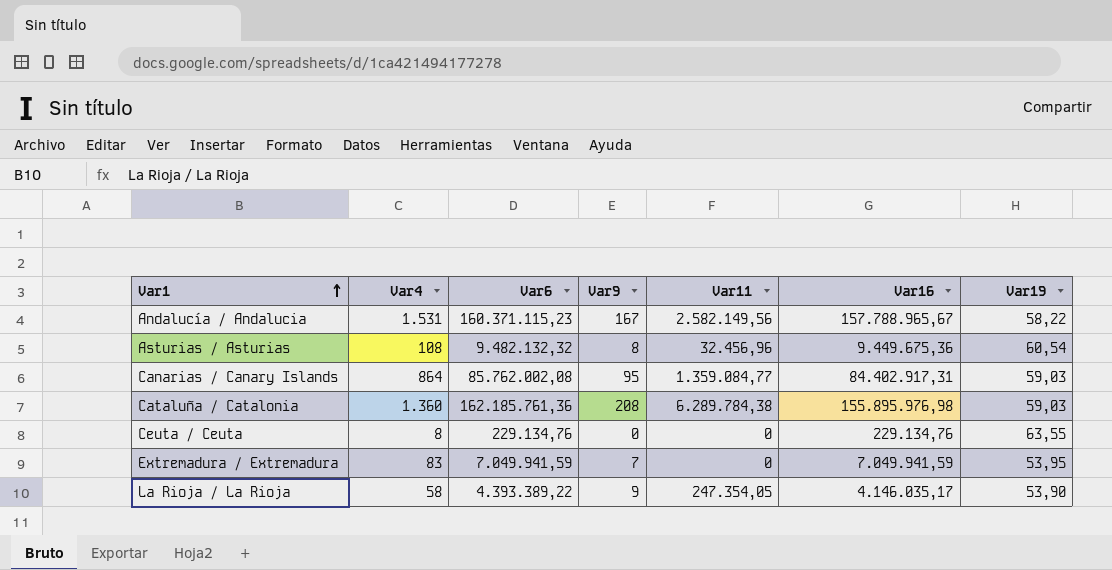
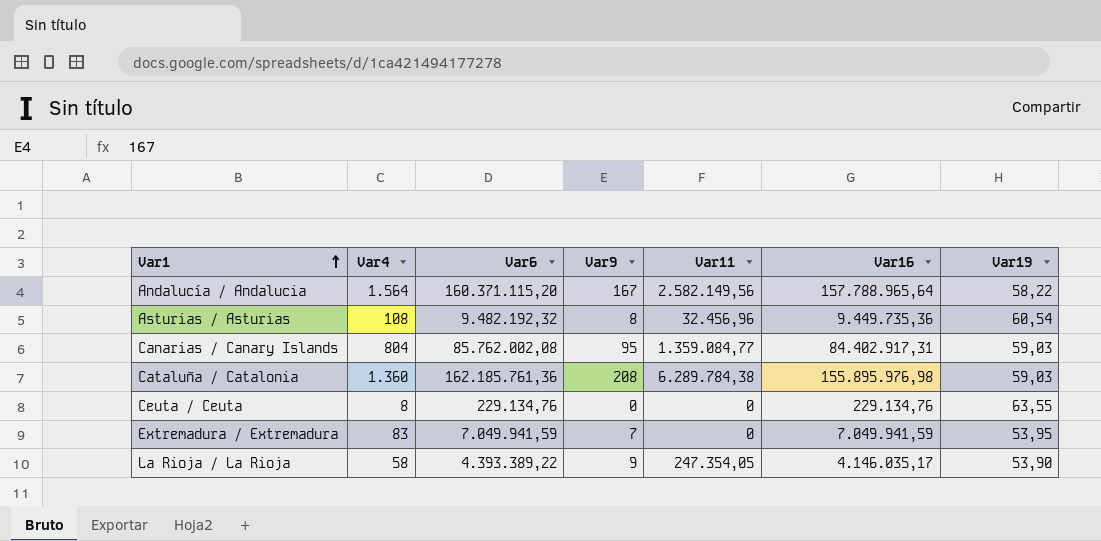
Andalucía / Andalucia | Var4: 1.531 -> 1.564
Andalucía / Andalucia | Var6: 160.371.115,23 -> 160.371.115,20
Andalucía / Andalucia | Var16: 157.788.965,67 -> 157.788.965,64
Asturias / Asturias | Var6: 9.482.132,32 -> 9.482.192,32
Asturias / Asturias | Var16: 9.449.675,36 -> 9.449.735,36
Canarias / Canary Islands | Var4: 864 -> 804

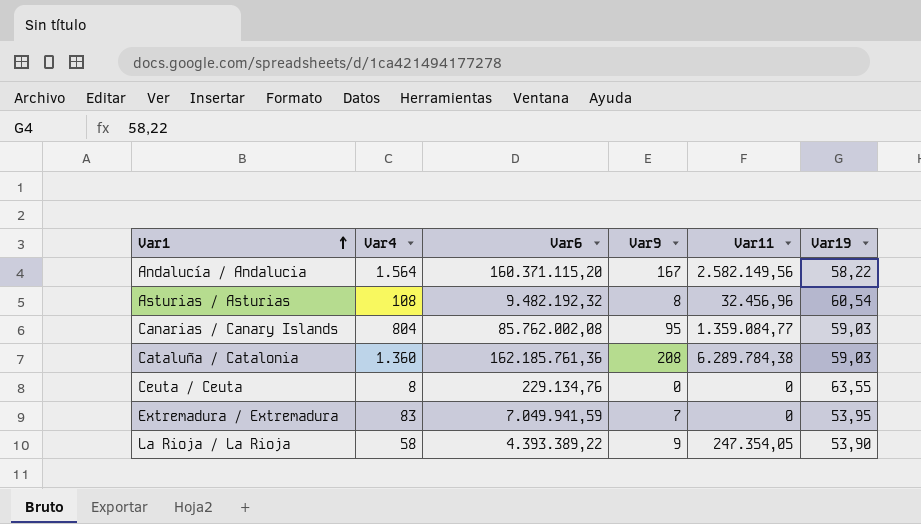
column Var16 | formula: [Var6] - [Var11] -> none

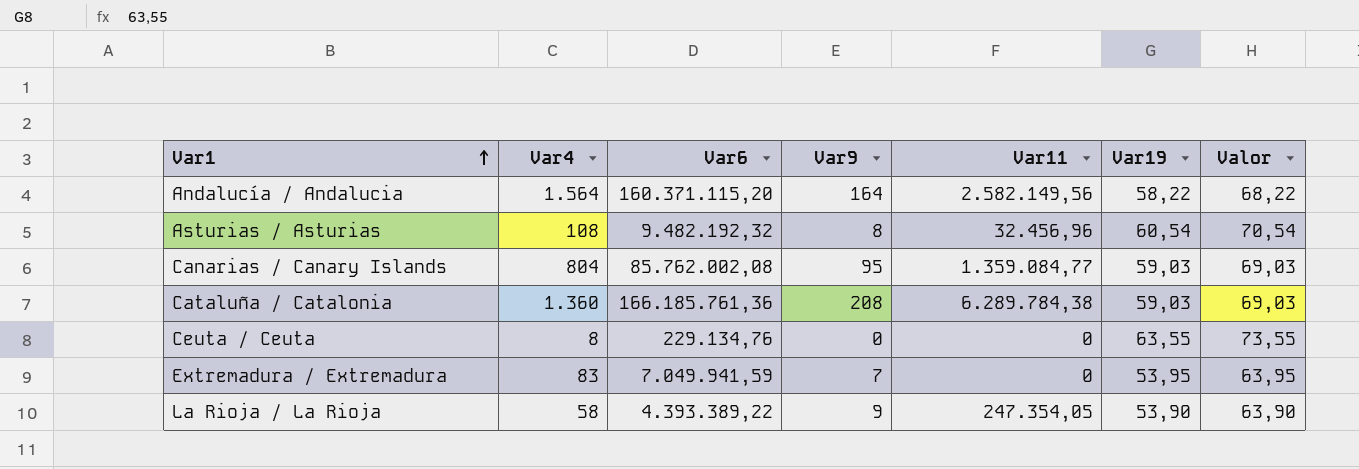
column Valor | formula: none -> [Var19] + 10
Andalucía / Andalucia | Var9: 167 -> 164
Cataluña / Catalonia | Var6: 162.185.761,36 -> 166.185.761,36

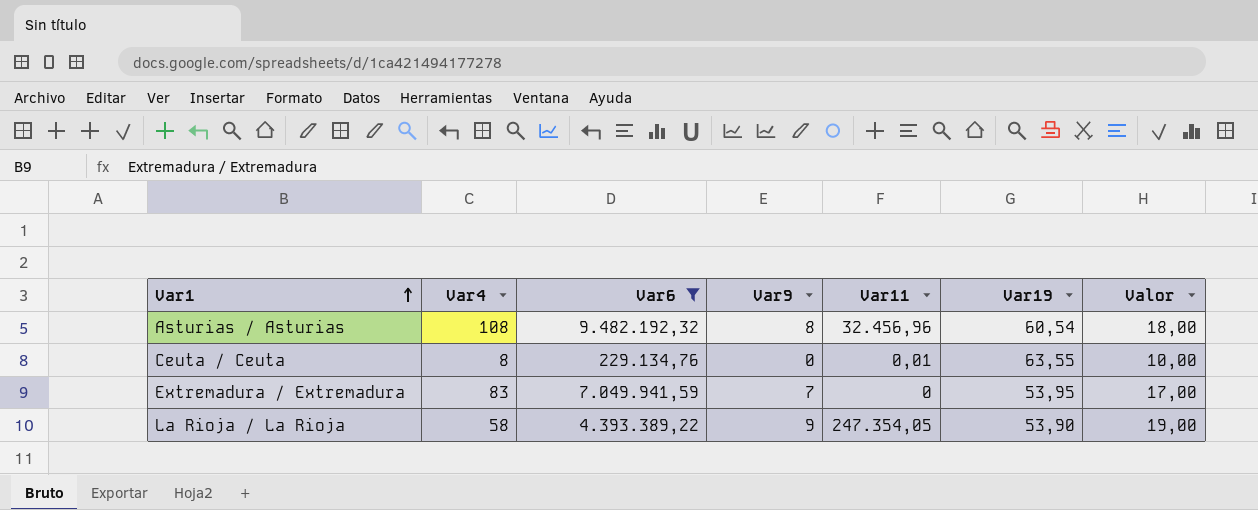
filter: none -> Var6 <= 9.482.192,32
column Valor | formula: [Var19] + 10 -> [Var9] + 10
Ceuta / Ceuta | Var11: 0 -> 0,01

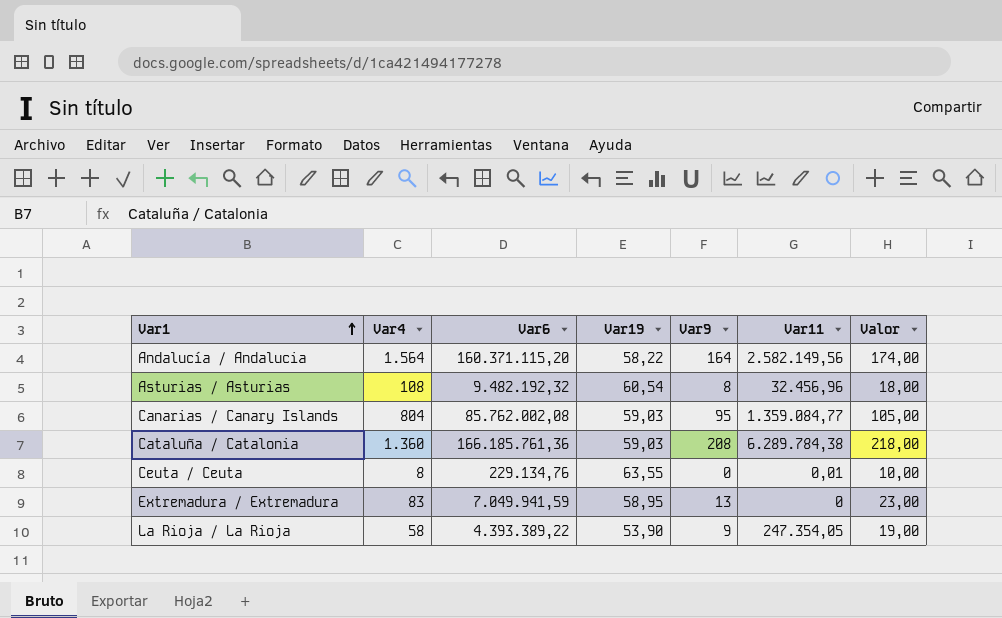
filter: Var6 <= 9.482.192,32 -> none
column Var19 | position: 6 -> 4
Extremadura / Extremadura | Var19: 53,95 -> 58,95
Extremadura / Extremadura | Var9: 7 -> 13
Extremadura / Extremadura | Valor: 17,00 -> 23,00

